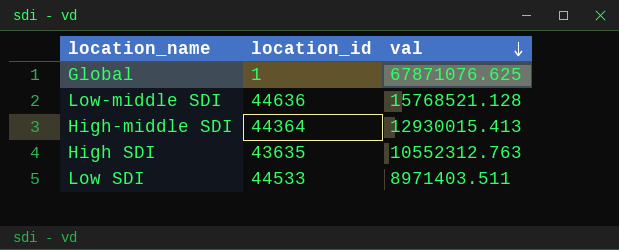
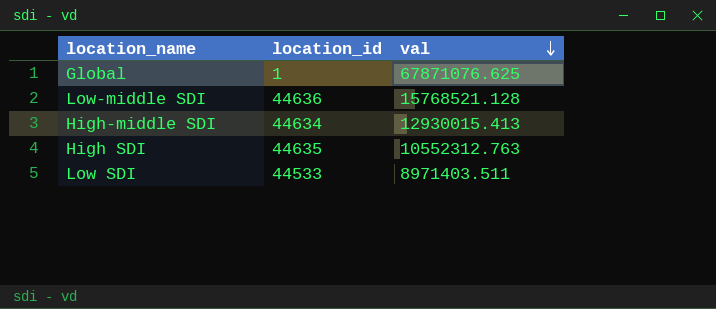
High-middle SDI | location_id: 44364 -> 44634
High SDI | location_id: 43635 -> 44635

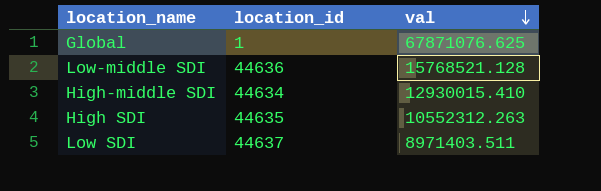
High-middle SDI | val: 12930015.413 -> 12930015.410
High SDI | val: 10552312.763 -> 10552312.263
Low SDI | location_id: 44533 -> 44637

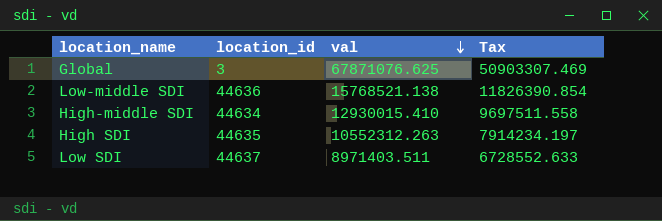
column Tax | formula: none -> [val] * 0.75
Global | location_id: 1 -> 3
Low-middle SDI | val: 15768521.128 -> 15768521.138

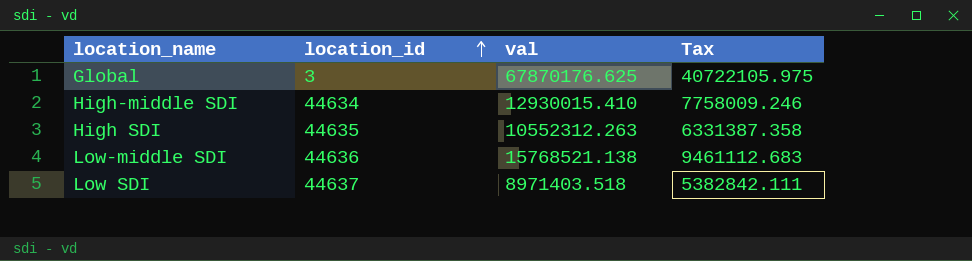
row order: val descending -> location_id ascending
column Tax | formula: [val] * 0.75 -> [val] * 0.6
Global | val: 67871076.625 -> 67870176.625
Low SDI | val: 8971403.511 -> 8971403.518

